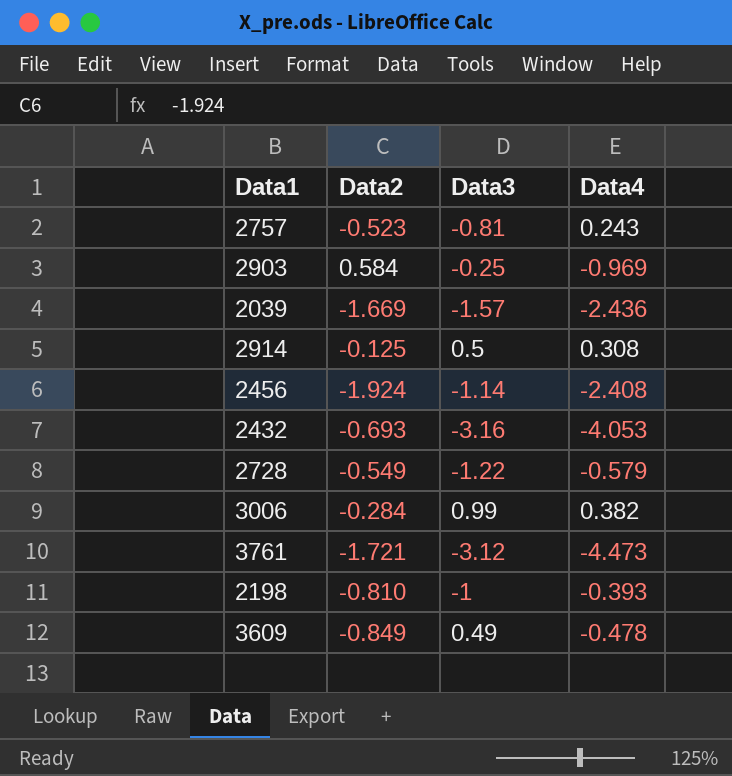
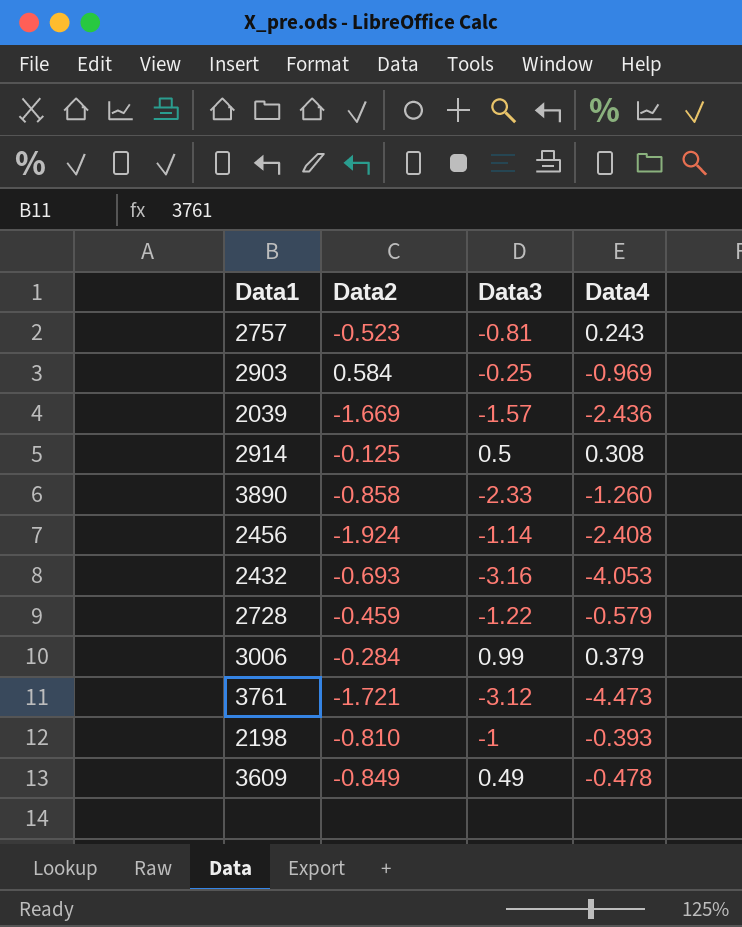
row 3890: none -> -0.858 | -2.33 | -1.260
2728 | Data2: -0.549 -> -0.459
3006 | Data4: 0.382 -> 0.379

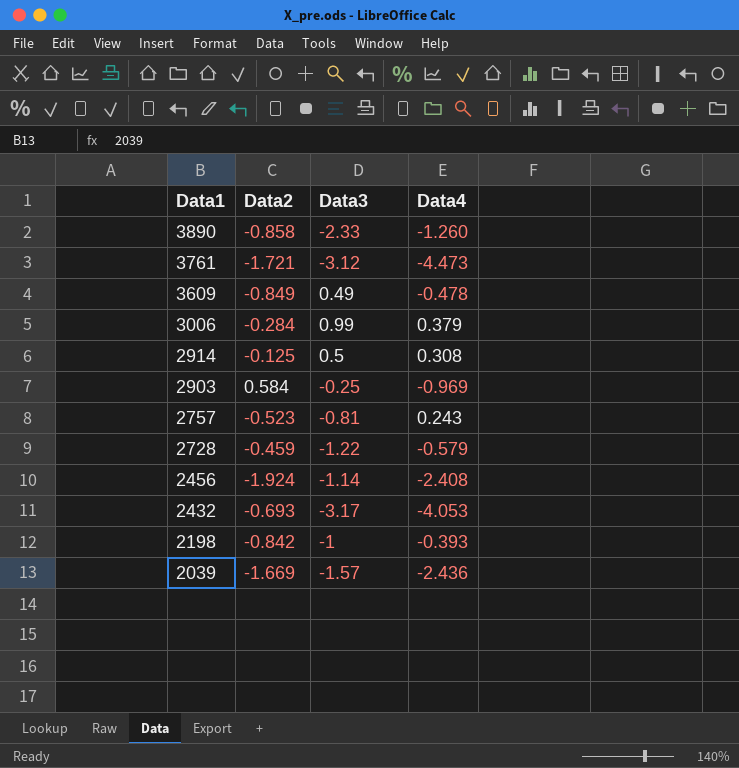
row order: none -> Data1 descending
2432 | Data3: -3.16 -> -3.17
2198 | Data2: -0.810 -> -0.842

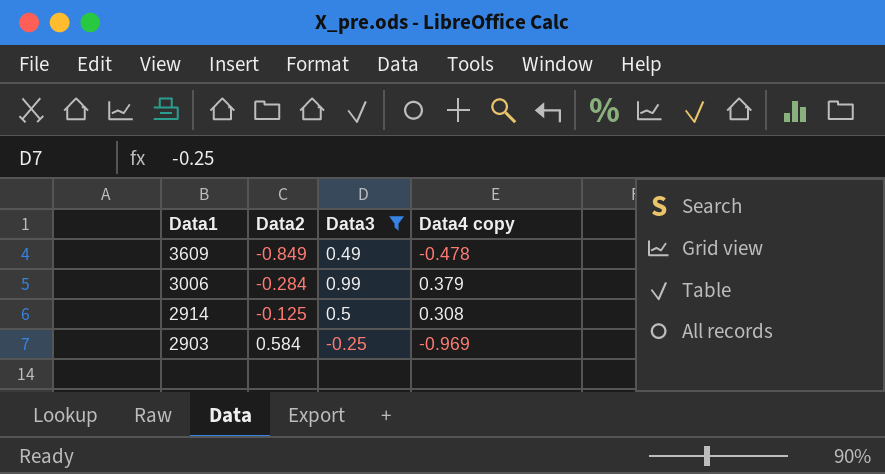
filter: none -> Data3 >= -0.25
column name: Data4 -> Data4 copy

